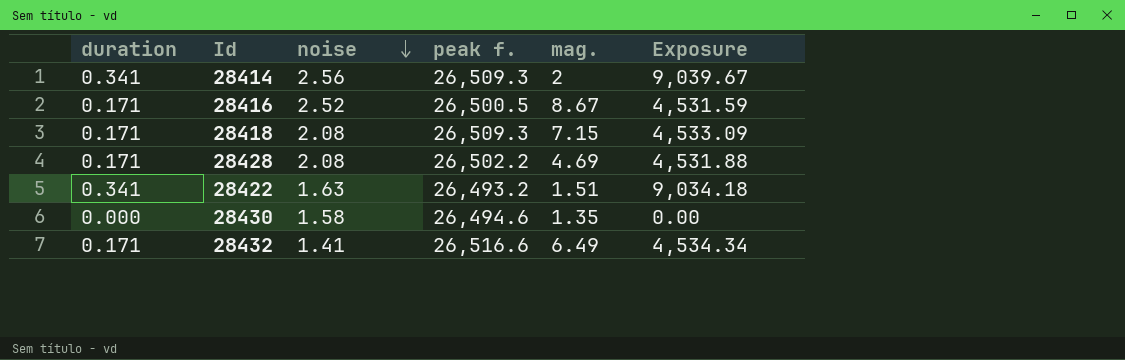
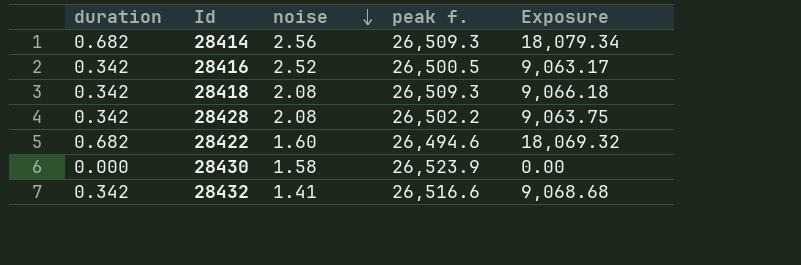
column mag. | position: 5 -> none
28414 | duration: 0.341 -> 0.682
28414 | Exposure: 9,039.67 -> 18,079.34
28416 | duration: 0.171 -> 0.342
28416 | Exposure: 4,531.59 -> 9,063.17
28418 | duration: 0.171 -> 0.342
28418 | Exposure: 4,533.09 -> 9,066.18
28428 | duration: 0.171 -> 0.342
28428 | Exposure: 4,531.88 -> 9,063.75
28422 | duration: 0.341 -> 0.682
28422 | noise: 1.63 -> 1.60
28422 | peak f.: 26,493.2 -> 26,494.6
28422 | Exposure: 9,034.18 -> 18,069.32
28430 | peak f.: 26,494.6 -> 26,523.9
28432 | duration: 0.171 -> 0.342
28432 | Exposure: 4,534.34 -> 9,068.68

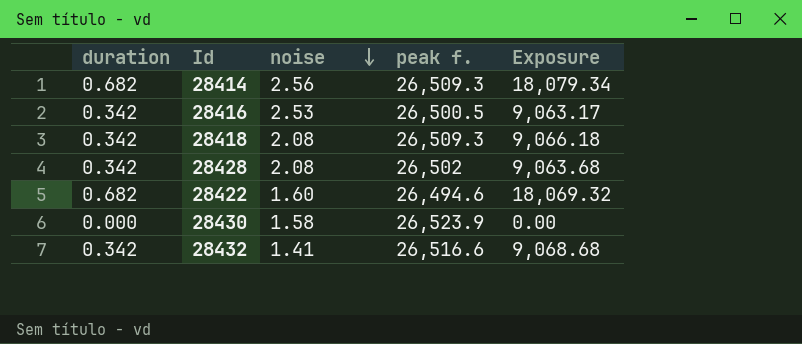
28416 | noise: 2.52 -> 2.53
28428 | peak f.: 26,502.2 -> 26,502
28428 | Exposure: 9,063.75 -> 9,063.68

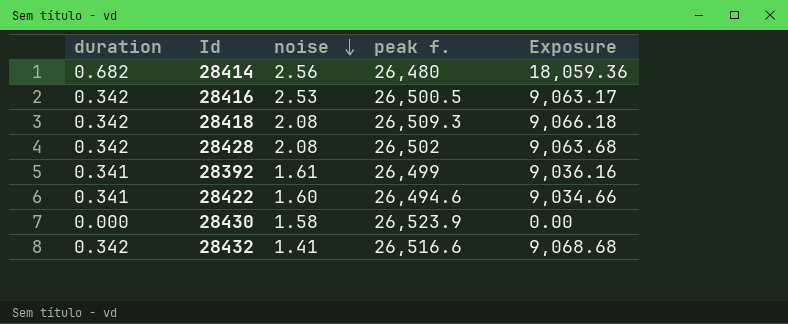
28414 | peak f.: 26,509.3 -> 26,480
28414 | Exposure: 18,079.34 -> 18,059.36
row 28392: none -> 0.341 | 1.61 | 26,499 | 9,036.16
28422 | duration: 0.682 -> 0.341
28422 | Exposure: 18,069.32 -> 9,034.66

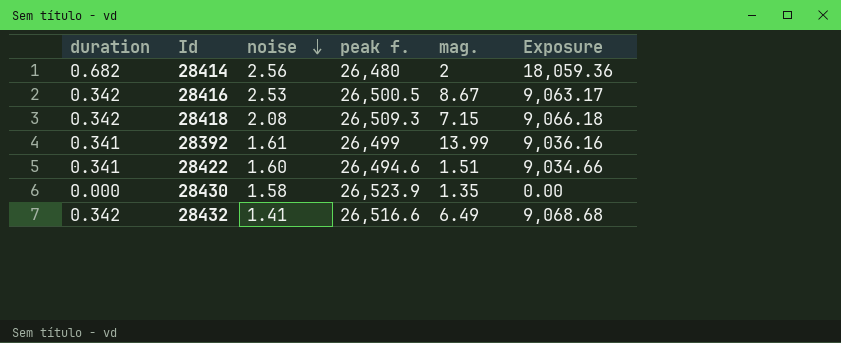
column mag. | position: none -> 5
row 28428: 0.342 | 2.08 | 26,502 | 9,063.68 -> none

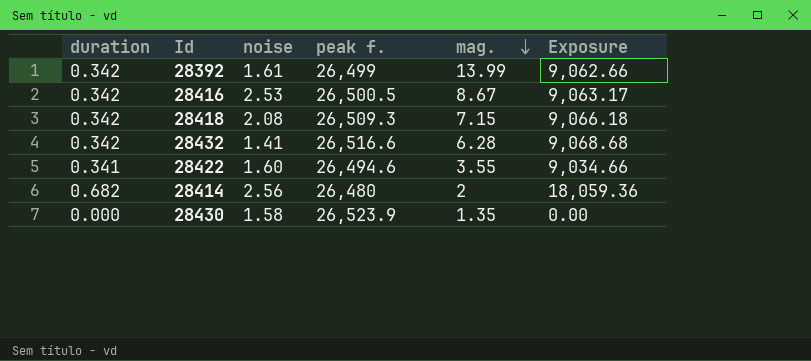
row order: noise descending -> mag. descending
28392 | duration: 0.341 -> 0.342
28392 | Exposure: 9,036.16 -> 9,062.66
28432 | mag.: 6.49 -> 6.28
28422 | mag.: 1.51 -> 3.55

